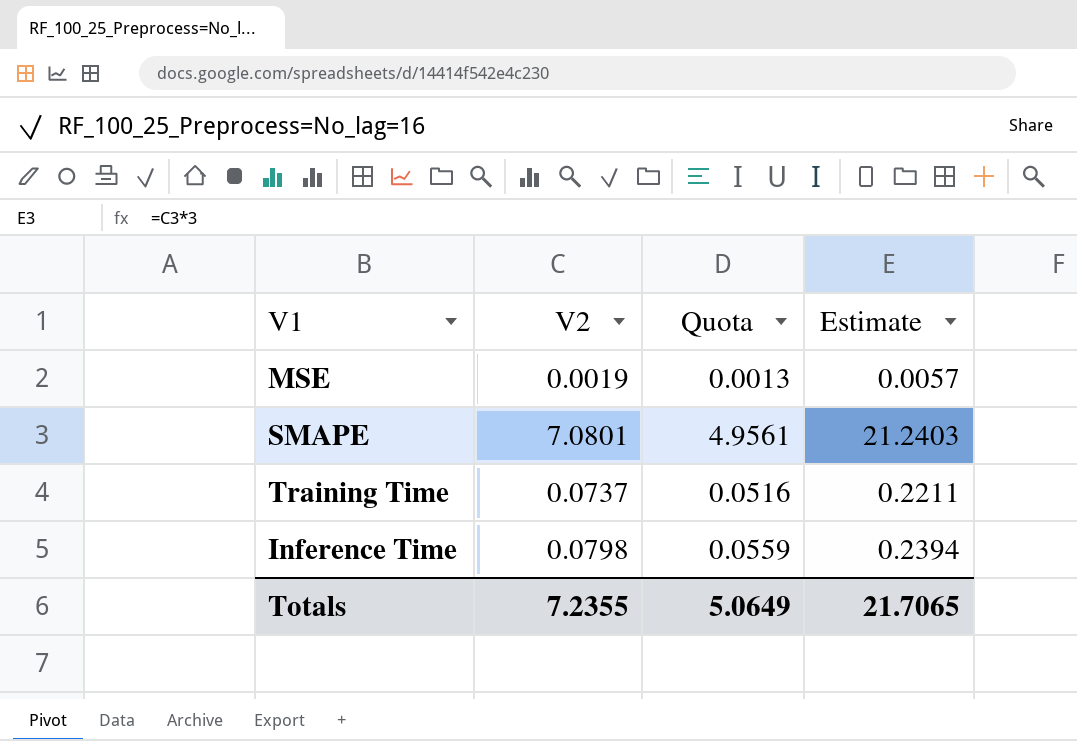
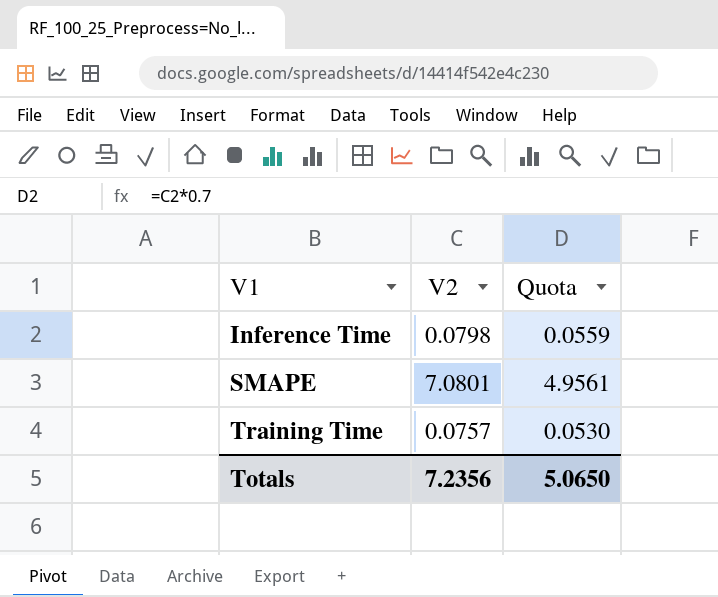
row order: none -> V1 ascending
column Estimate | formula: [V2] * 3 -> none
row MSE: 0.0019 | 0.0013 | 0.0057 -> none
Training Time | V2: 0.0737 -> 0.0757
Training Time | Quota: 0.0516 -> 0.0530
Totals | V2: 7.2355 -> 7.2356
Totals | Quota: 5.0649 -> 5.0650

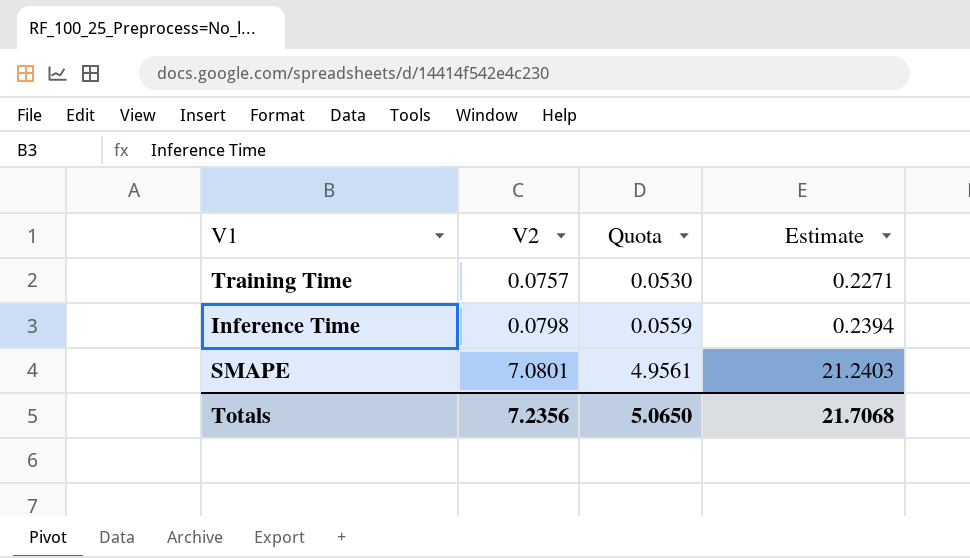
row order: V1 ascending -> V2 ascending
column Estimate | formula: none -> [V2] * 3

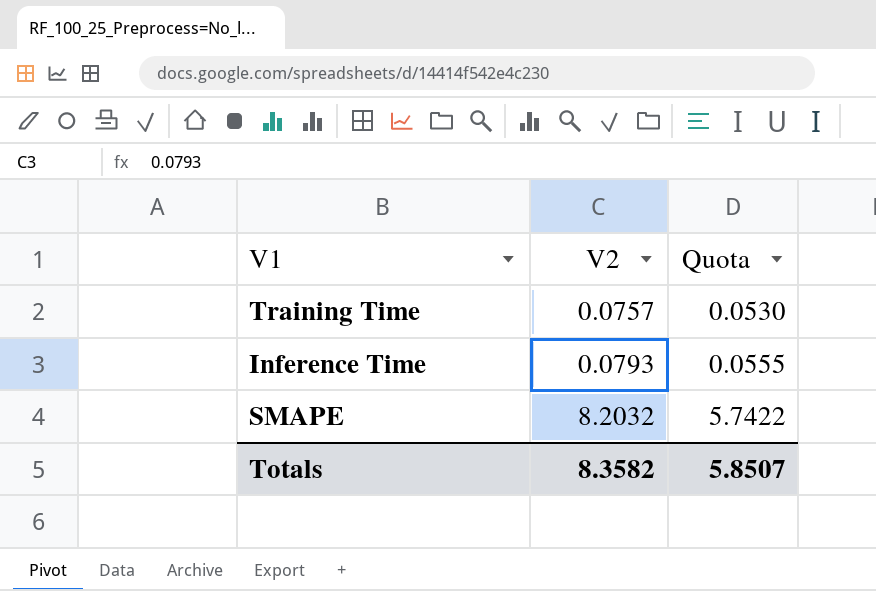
column Estimate | formula: [V2] * 3 -> none
Inference Time | V2: 0.0798 -> 0.0793
Inference Time | Quota: 0.0559 -> 0.0555
SMAPE | V2: 7.0801 -> 8.2032
SMAPE | Quota: 4.9561 -> 5.7422
Totals | V2: 7.2356 -> 8.3582
Totals | Quota: 5.0650 -> 5.8507

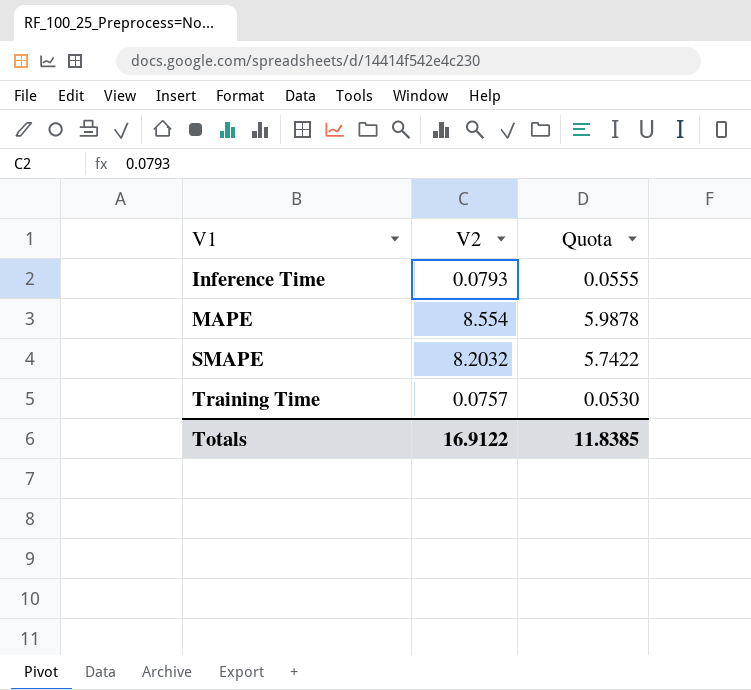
row order: V2 ascending -> V1 ascending
row MAPE: none -> 8.554 | 5.9878
Totals | V2: 8.3582 -> 16.9122
Totals | Quota: 5.8507 -> 11.8385

